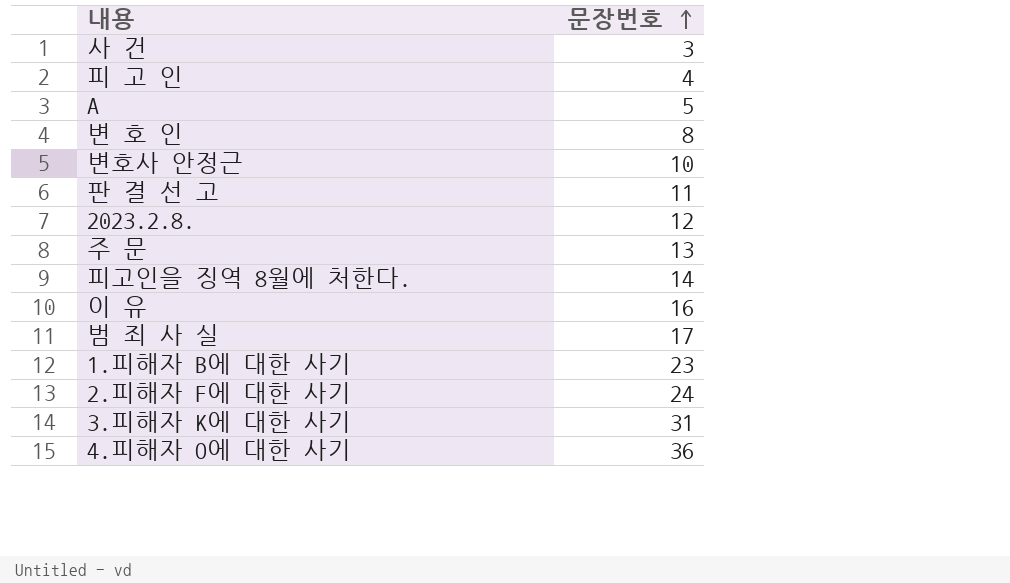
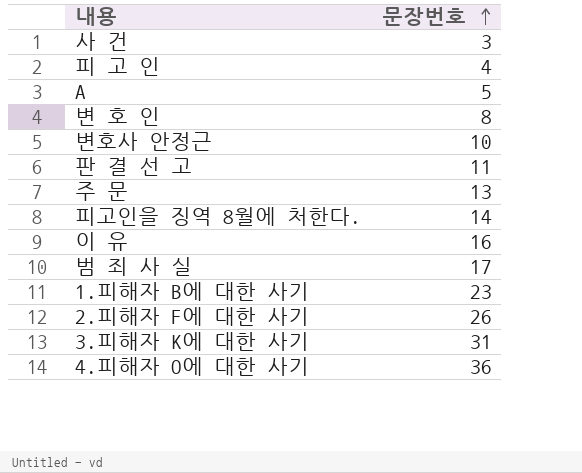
row 2023.2.8.: 12 -> none
2.피해자 F에 대한 사기 | 문장번호: 24 -> 26

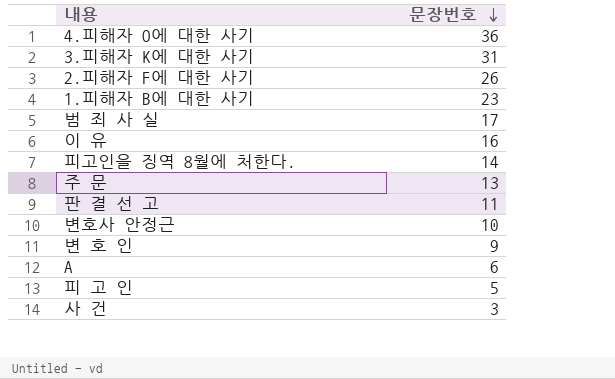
row order: 문장번호 ascending -> 문장번호 descending
변 호 인 | 문장번호: 8 -> 9
A | 문장번호: 5 -> 6
피 고 인 | 문장번호: 4 -> 5

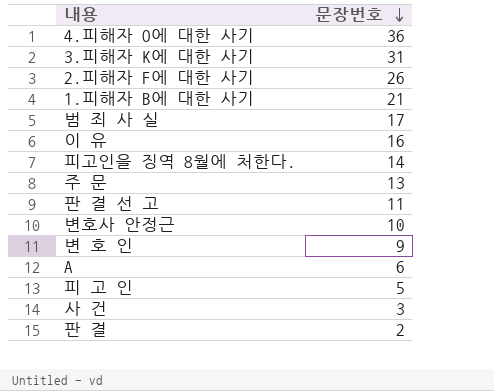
1.피해자 B에 대한 사기 | 문장번호: 23 -> 21
row 판 결: none -> 2

